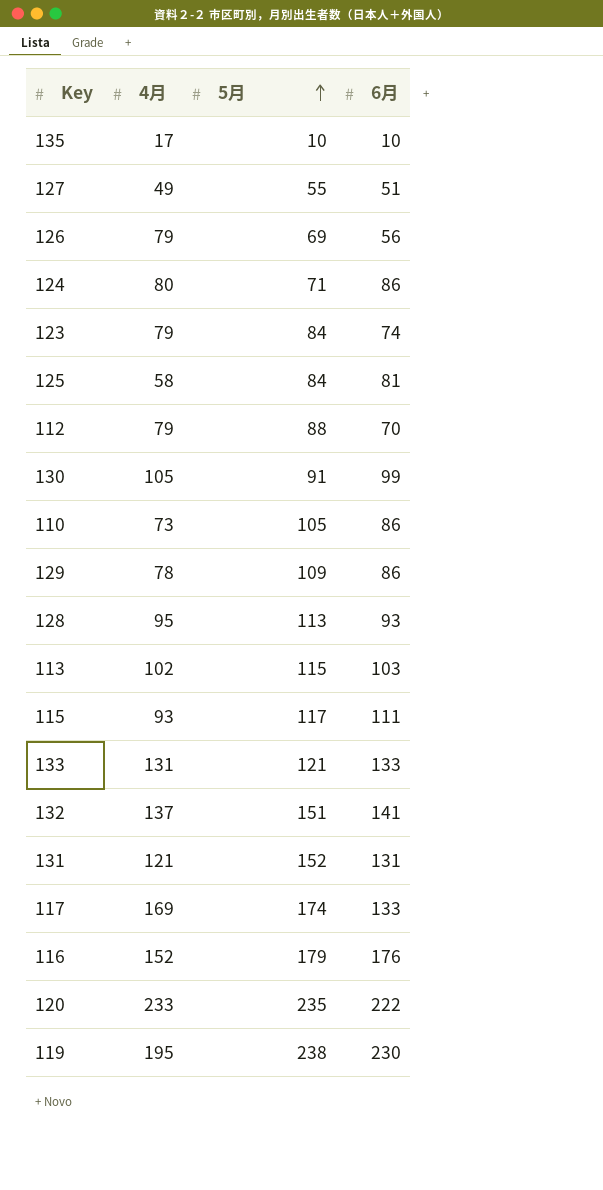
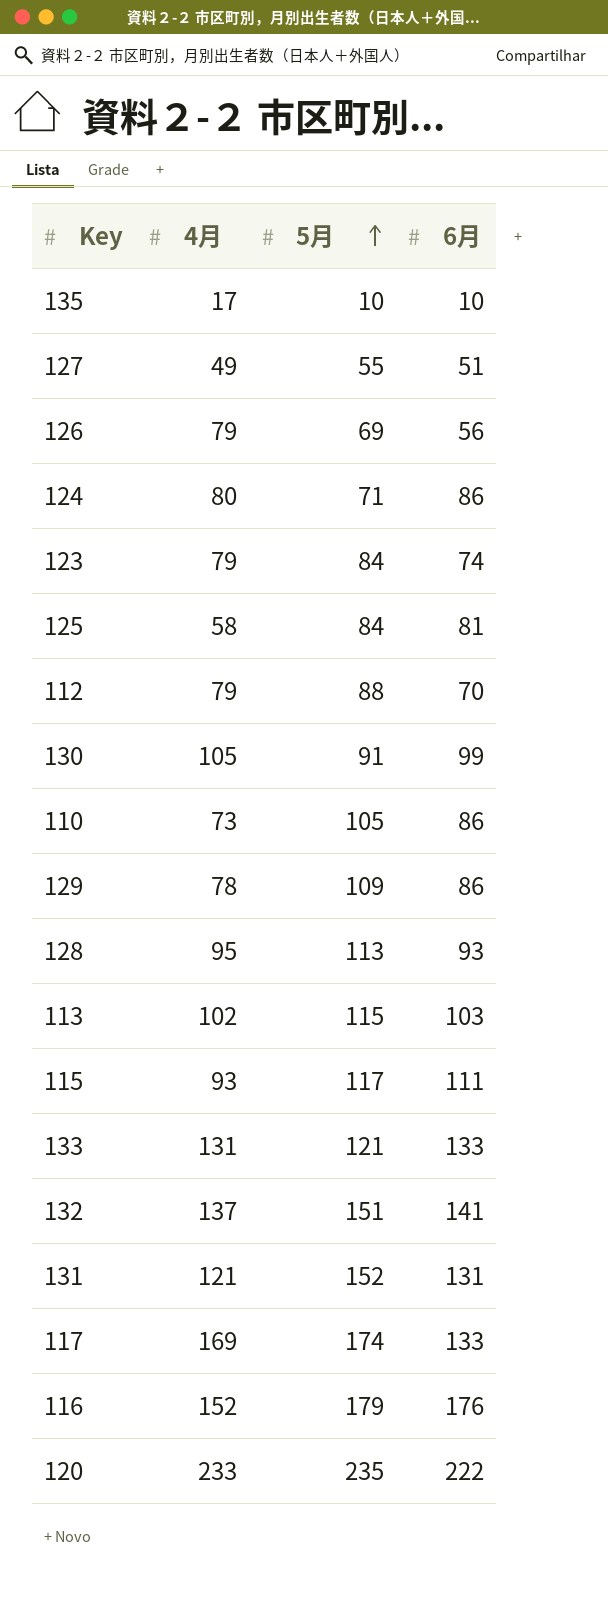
row 119: 195 | 238 | 230 -> none

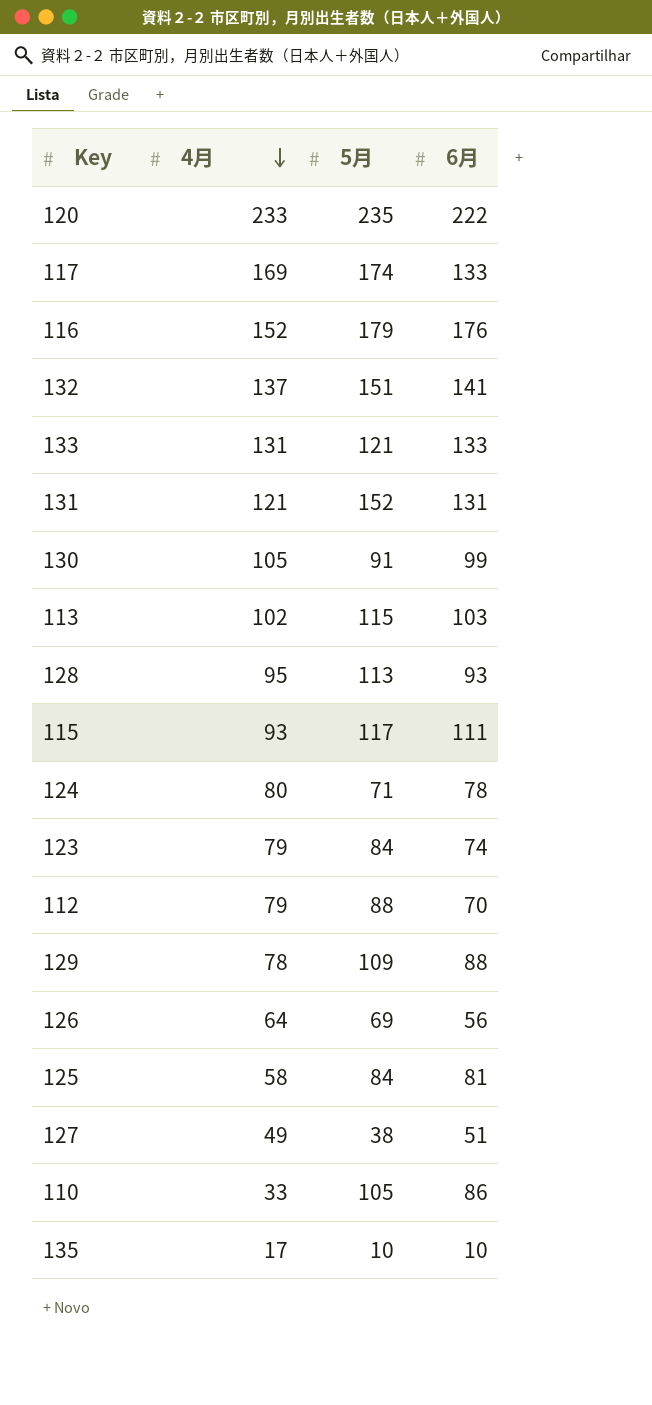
row order: 5月 ascending -> 4月 descending
124 | 6月: 86 -> 78
129 | 6月: 86 -> 88
126 | 4月: 79 -> 64
127 | 5月: 55 -> 38
110 | 4月: 73 -> 33

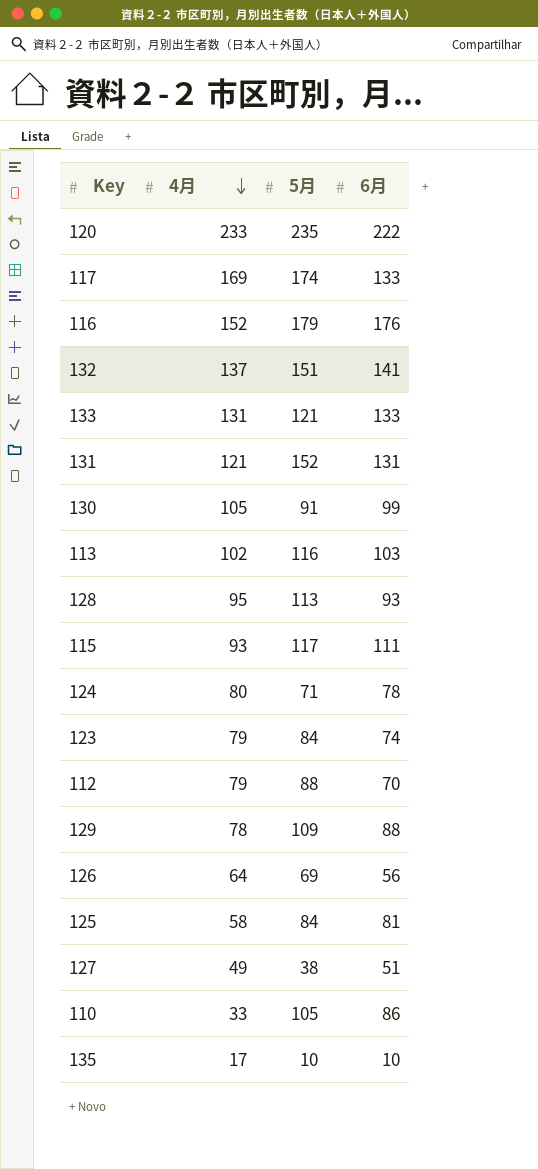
113 | 5月: 115 -> 116

